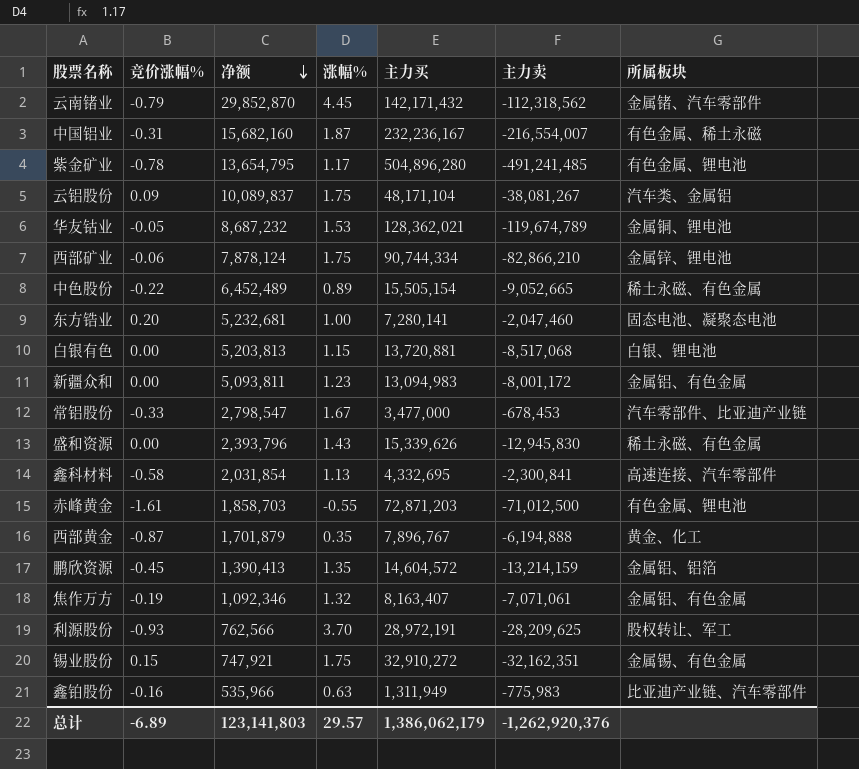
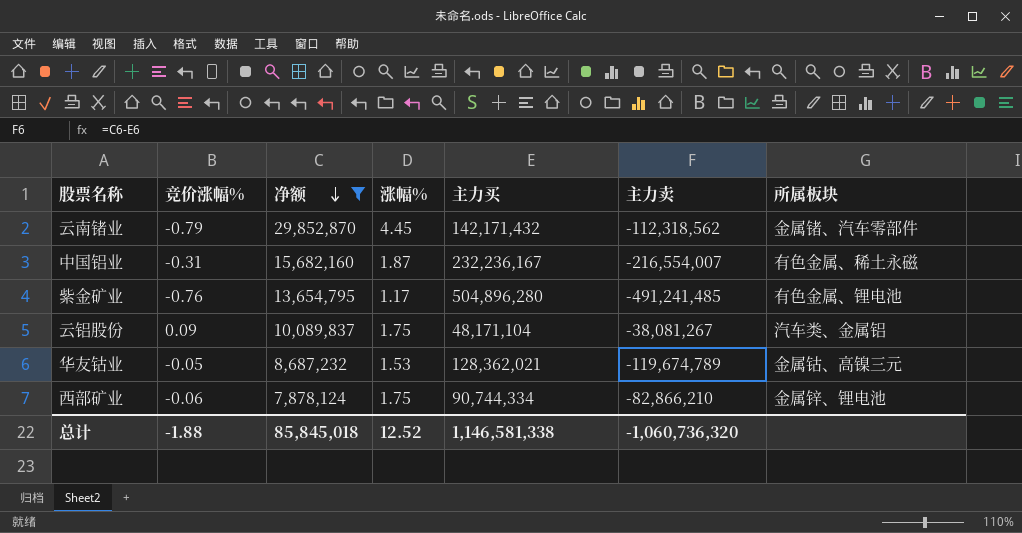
filter: none -> 净额 >= 7,878,124
紫金矿业 | 竞价涨幅%: -0.78 -> -0.76
华友钴业 | 所属板块: 金属铜、锂电池 -> 金属钴、高镍三元
总计 | 竞价涨幅%: -6.89 -> -1.88
总计 | 净额: 123,141,803 -> 85,845,018
总计 | 涨幅%: 29.57 -> 12.52
总计 | 主力买: 1,386,062,179 -> 1,146,581,338
总计 | 主力卖: -1,262,920,376 -> -1,060,736,320

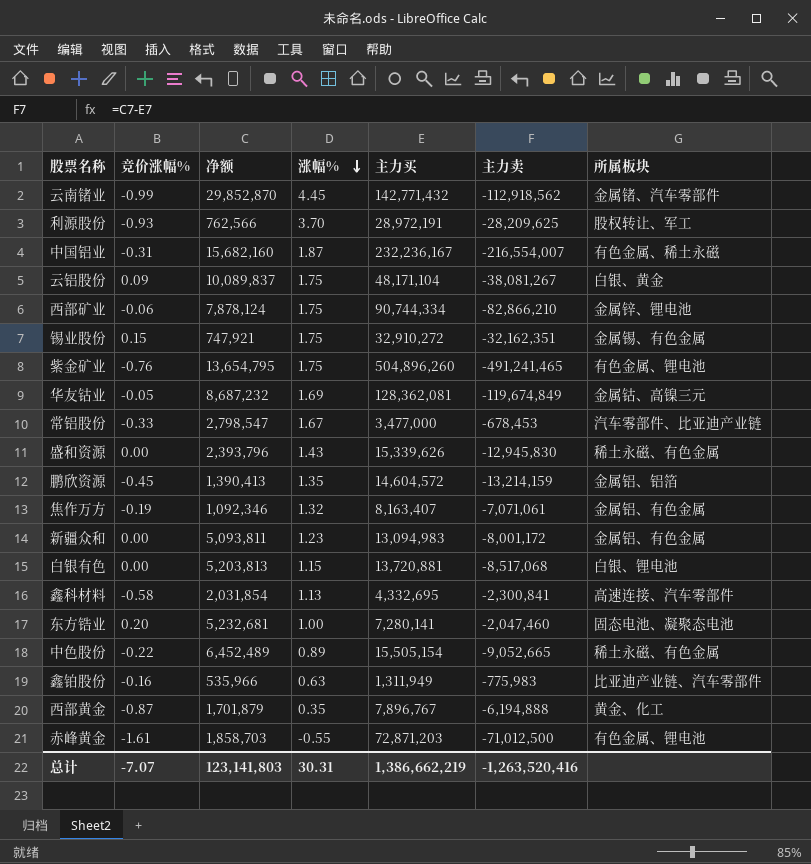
filter: 净额 >= 7,878,124 -> none
row order: 净额 descending -> 涨幅% descending
云南锗业 | 竞价涨幅%: -0.79 -> -0.99
云南锗业 | 主力买: 142,171,432 -> 142,771,432
云南锗业 | 主力卖: -112,318,562 -> -112,918,562
云铝股份 | 所属板块: 汽车类、金属铝 -> 白银、黄金
紫金矿业 | 涨幅%: 1.17 -> 1.75
紫金矿业 | 主力买: 504,896,280 -> 504,896,260
紫金矿业 | 主力卖: -491,241,485 -> -491,241,465
华友钴业 | 涨幅%: 1.53 -> 1.69
华友钴业 | 主力买: 128,362,021 -> 128,362,081
华友钴业 | 主力卖: -119,674,789 -> -119,674,849
总计 | 竞价涨幅%: -1.88 -> -7.07
总计 | 净额: 85,845,018 -> 123,141,803
总计 | 涨幅%: 12.52 -> 30.31
总计 | 主力买: 1,146,581,338 -> 1,386,662,219
总计 | 主力卖: -1,060,736,320 -> -1,263,520,416

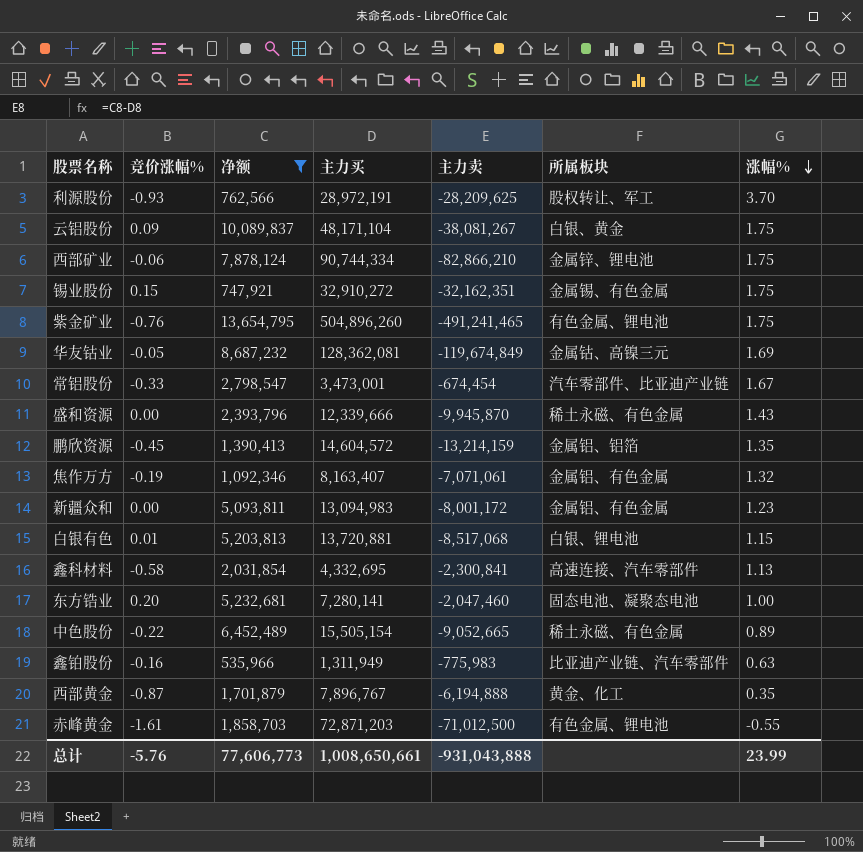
filter: none -> 净额 <= 13,654,795
column 涨幅% | position: 4 -> 7
常铝股份 | 主力买: 3,477,000 -> 3,473,001
常铝股份 | 主力卖: -678,453 -> -674,454
盛和资源 | 主力买: 15,339,626 -> 12,339,666
盛和资源 | 主力卖: -12,945,830 -> -9,945,870
白银有色 | 竞价涨幅%: 0.00 -> 0.01
总计 | 竞价涨幅%: -7.07 -> -5.76
总计 | 净额: 123,141,803 -> 77,606,773
总计 | 主力买: 1,386,662,219 -> 1,008,650,661
总计 | 主力卖: -1,263,520,416 -> -931,043,888
总计 | 涨幅%: 30.31 -> 23.99

